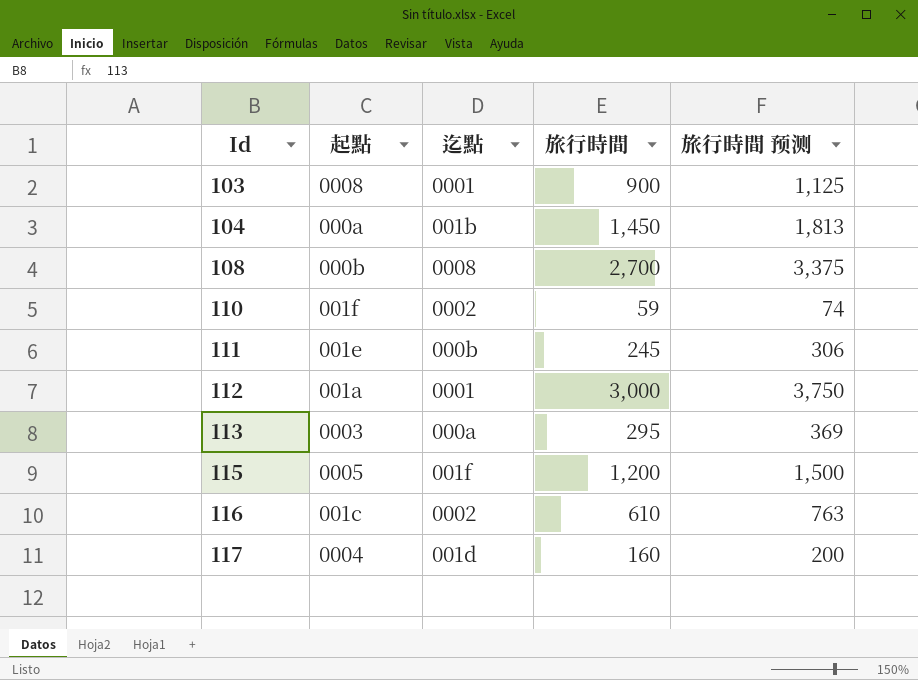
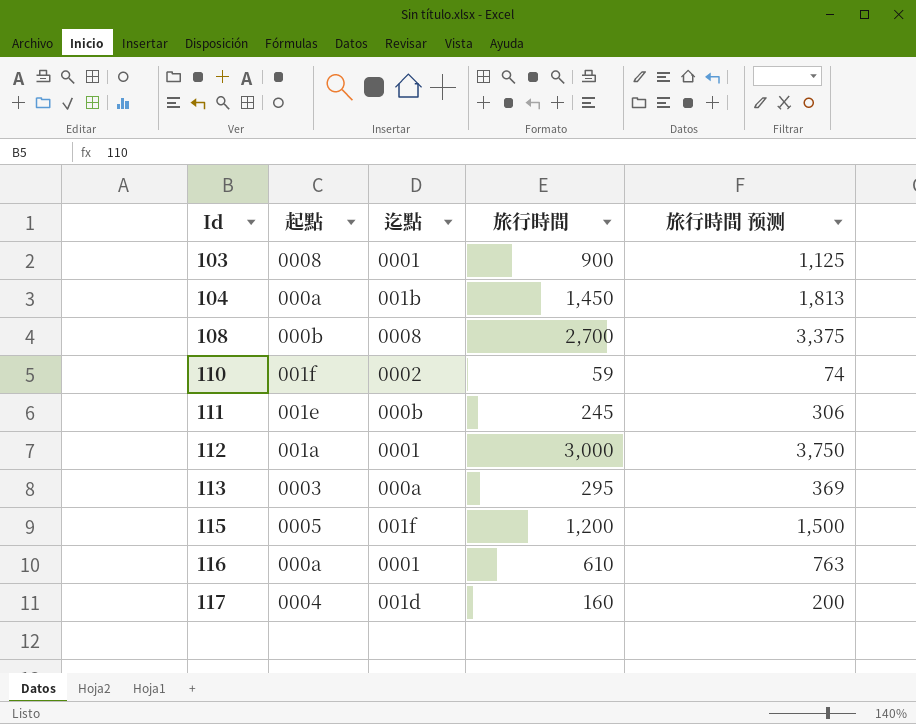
116 | 起點: 001c -> 000a
116 | 迄點: 0002 -> 0001

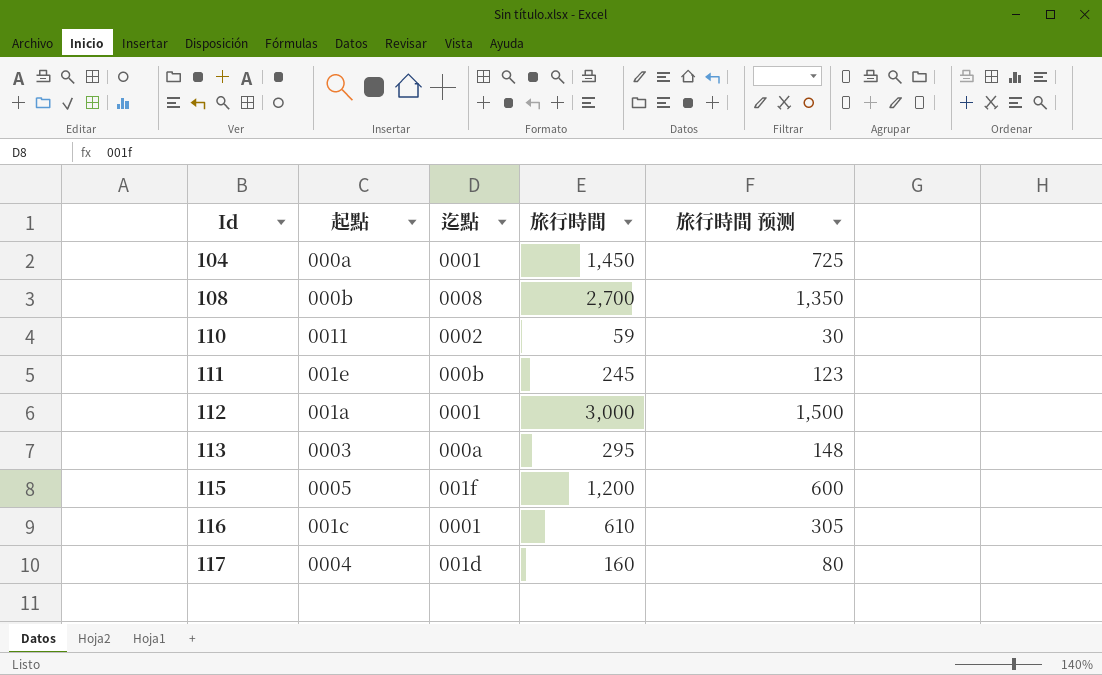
column 旅行時間 预测 | formula: [旅行時間] * 1.25 -> [旅行時間] * 0.5
row 103: 0008 | 0001 | 900 | 1,125 -> none
104 | 迄點: 001b -> 0001
110 | 起點: 001f -> 0011
116 | 起點: 000a -> 001c

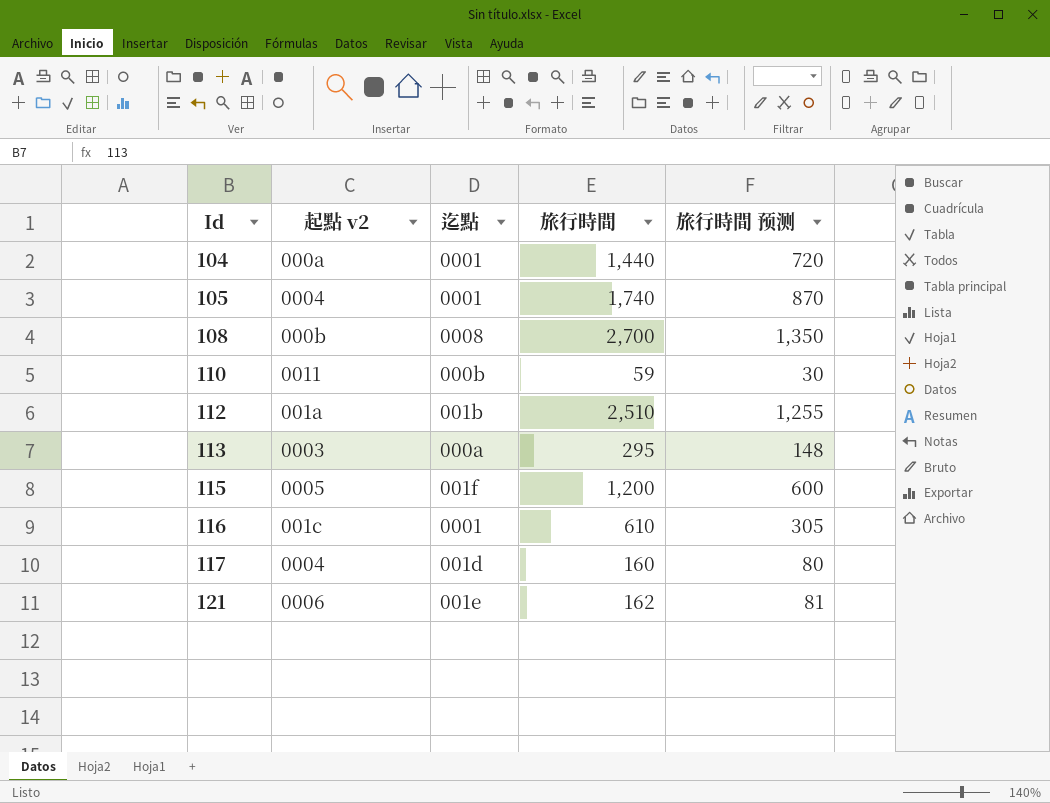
column name: 起點 -> 起點 v2
row 111: 001e | 000b | 245 | 123 -> none
104 | 旅行時間: 1,450 -> 1,440
104 | 旅行時間 预测: 725 -> 720
row 105: none -> 0004 | 0001 | 1,740 | 870
110 | 迄點: 0002 -> 000b
112 | 迄點: 0001 -> 001b
112 | 旅行時間: 3,000 -> 2,510
112 | 旅行時間 预测: 1,500 -> 1,255
row 121: none -> 0006 | 001e | 162 | 81

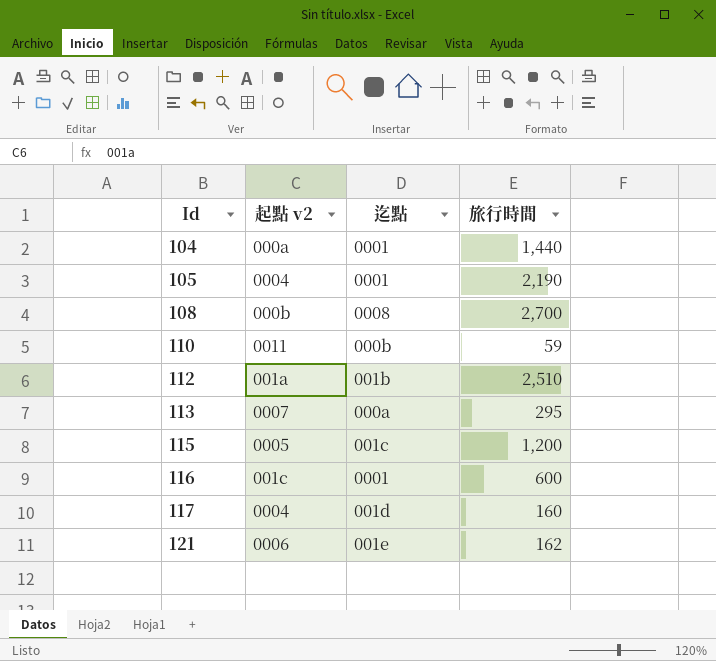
column 旅行時間 预测 | formula: [旅行時間] * 0.5 -> none
105 | 旅行時間: 1,740 -> 2,190
113 | 起點 v2: 0003 -> 0007
115 | 迄點: 001f -> 001c
116 | 旅行時間: 610 -> 600

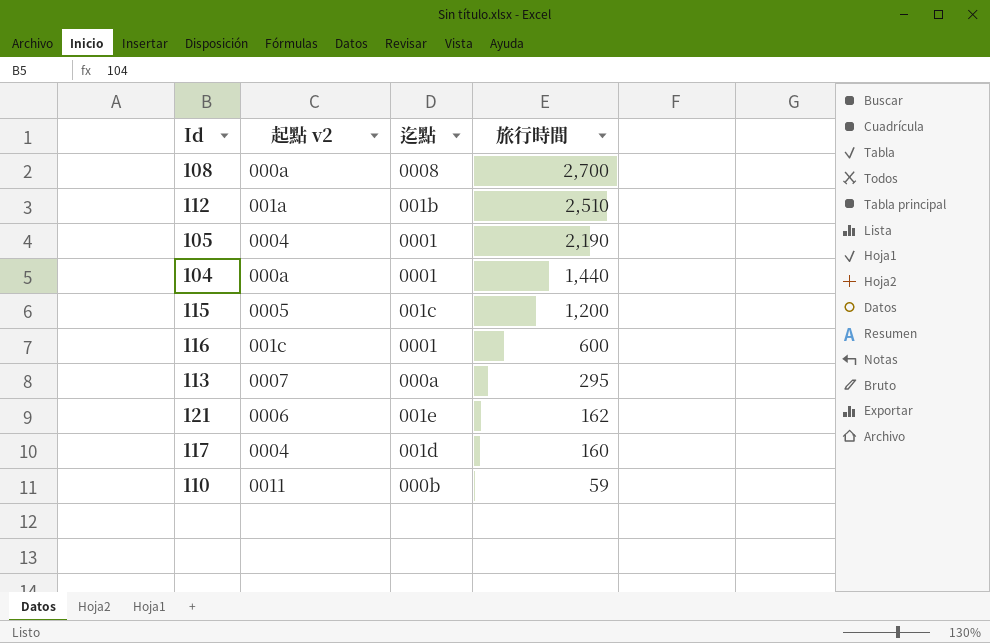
row order: Id ascending -> 旅行時間 descending
108 | 起點 v2: 000b -> 000a

